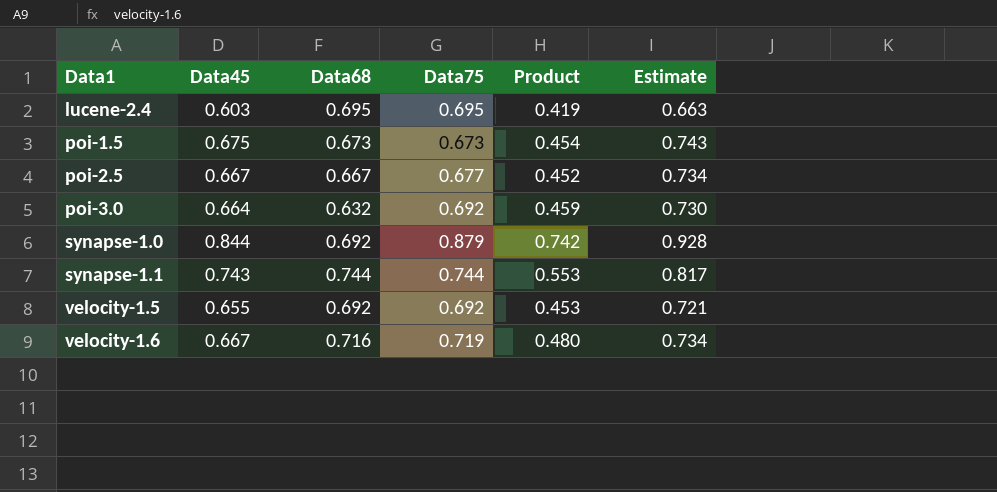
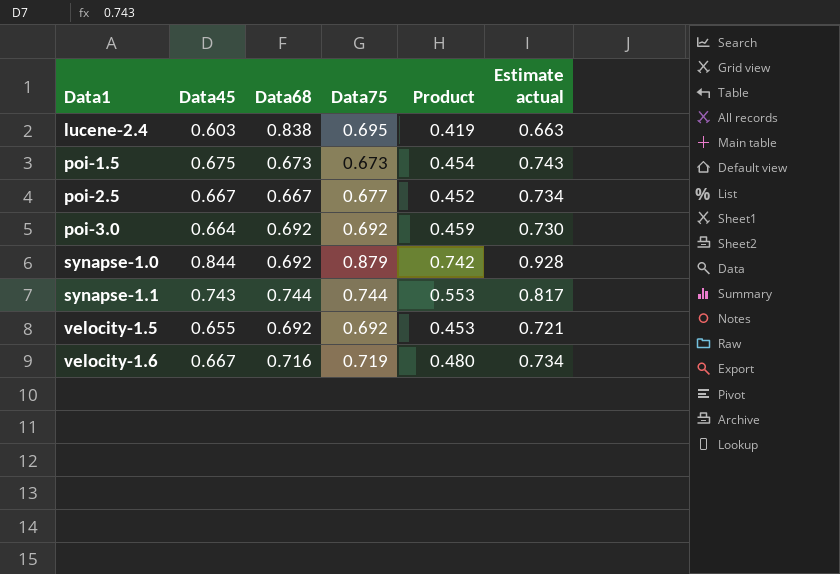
column name: Estimate -> Estimate actual
lucene-2.4 | Data68: 0.695 -> 0.838
poi-3.0 | Data68: 0.632 -> 0.692

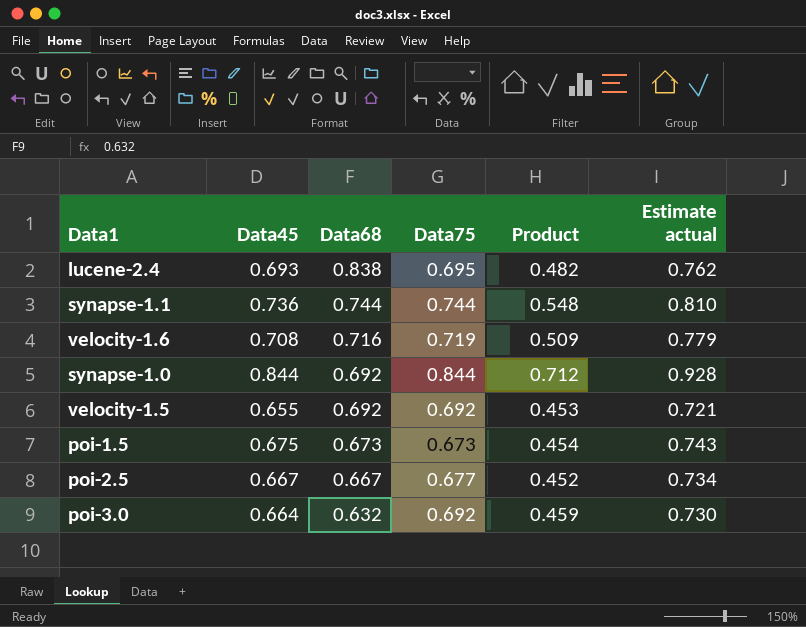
row order: Data1 ascending -> Data68 descending
lucene-2.4 | Data45: 0.603 -> 0.693
lucene-2.4 | Product: 0.419 -> 0.482
lucene-2.4 | Estimate actual: 0.663 -> 0.762
synapse-1.1 | Data45: 0.743 -> 0.736
synapse-1.1 | Product: 0.553 -> 0.548
synapse-1.1 | Estimate actual: 0.817 -> 0.810
velocity-1.6 | Data45: 0.667 -> 0.708
velocity-1.6 | Product: 0.480 -> 0.509
velocity-1.6 | Estimate actual: 0.734 -> 0.779
synapse-1.0 | Data75: 0.879 -> 0.844
synapse-1.0 | Product: 0.742 -> 0.712
poi-3.0 | Data68: 0.692 -> 0.632

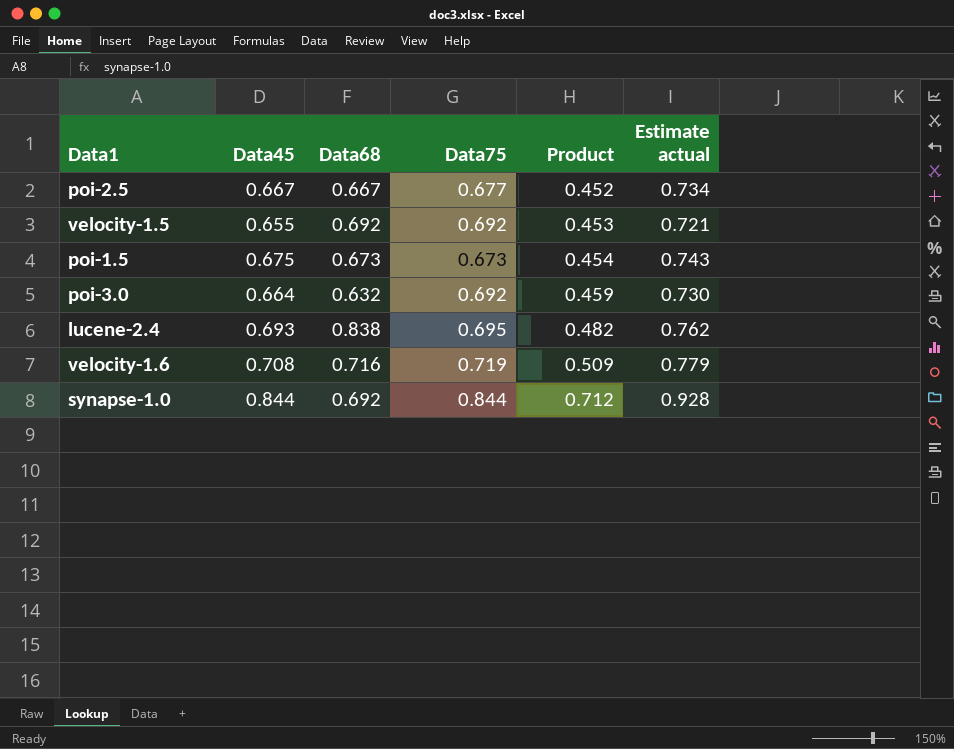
row order: Data68 descending -> Product ascending
row synapse-1.1: 0.736 | 0.744 | 0.744 | 0.548 | 0.810 -> none

